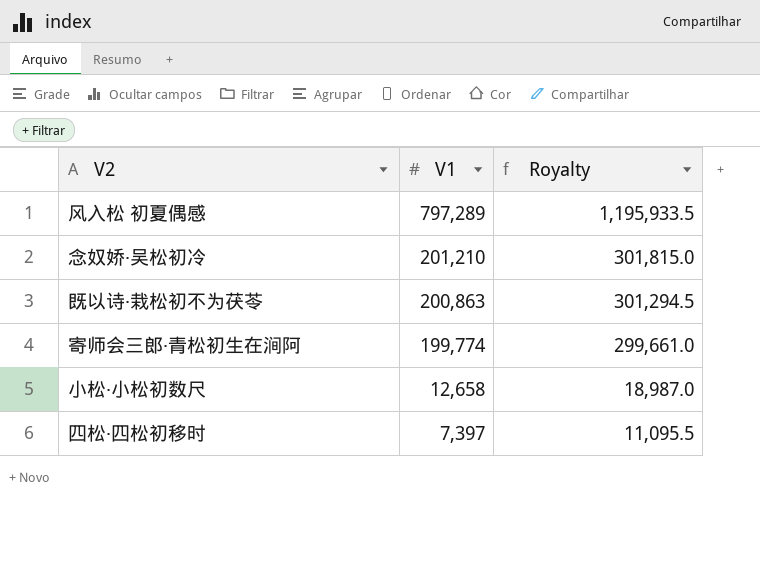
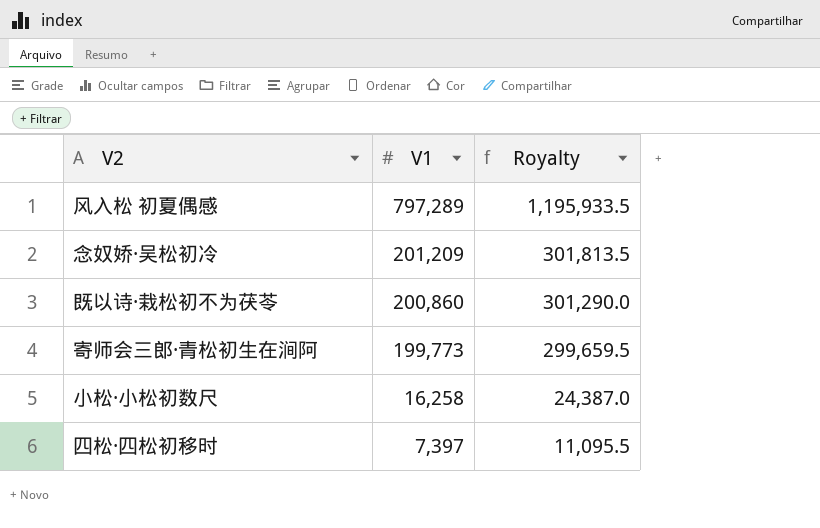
念奴娇·吴松初冷 | V1: 201,210 -> 201,209
念奴娇·吴松初冷 | Royalty: 301,815.0 -> 301,813.5
既以诗·栽松初不为茯苓 | V1: 200,863 -> 200,860
既以诗·栽松初不为茯苓 | Royalty: 301,294.5 -> 301,290.0
寄师会三郎·青松初生在涧阿 | V1: 199,774 -> 199,773
寄师会三郎·青松初生在涧阿 | Royalty: 299,661.0 -> 299,659.5
小松·小松初数尺 | V1: 12,658 -> 16,258
小松·小松初数尺 | Royalty: 18,987.0 -> 24,387.0

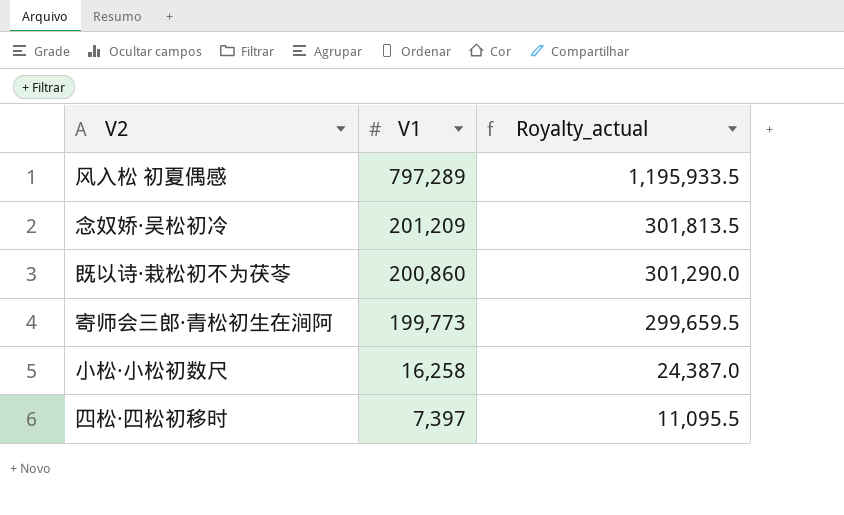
column name: Royalty -> Royalty_actual

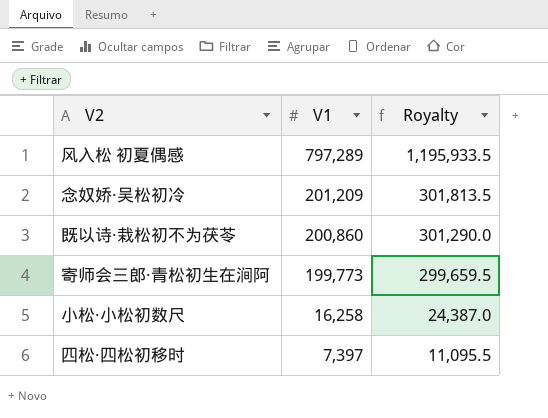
column name: Royalty_actual -> Royalty

